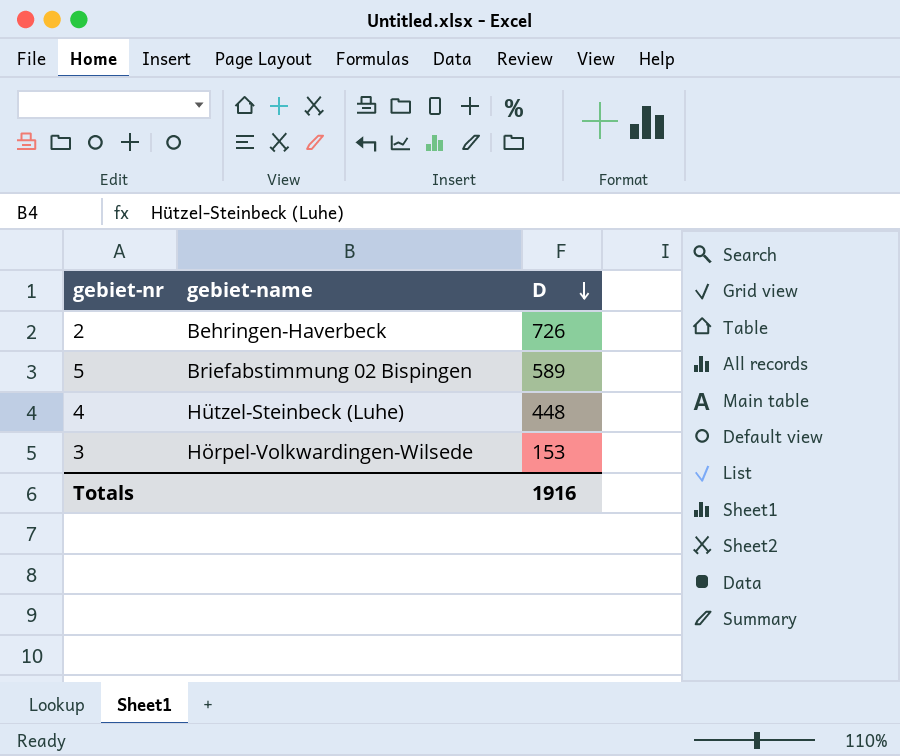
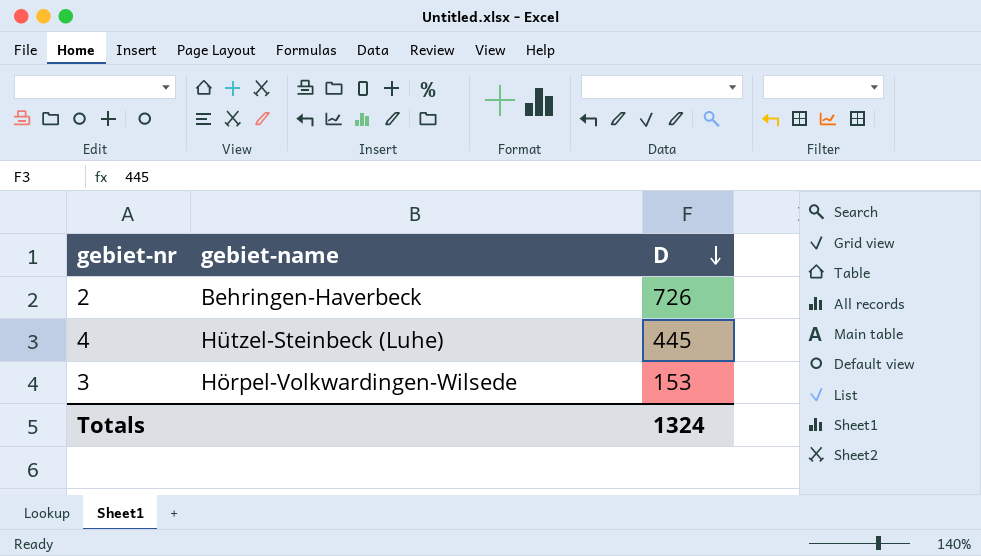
row 5: Briefabstimmung 02 Bispingen | 589 -> none
4 | D: 448 -> 445
Totals | D: 1916 -> 1324

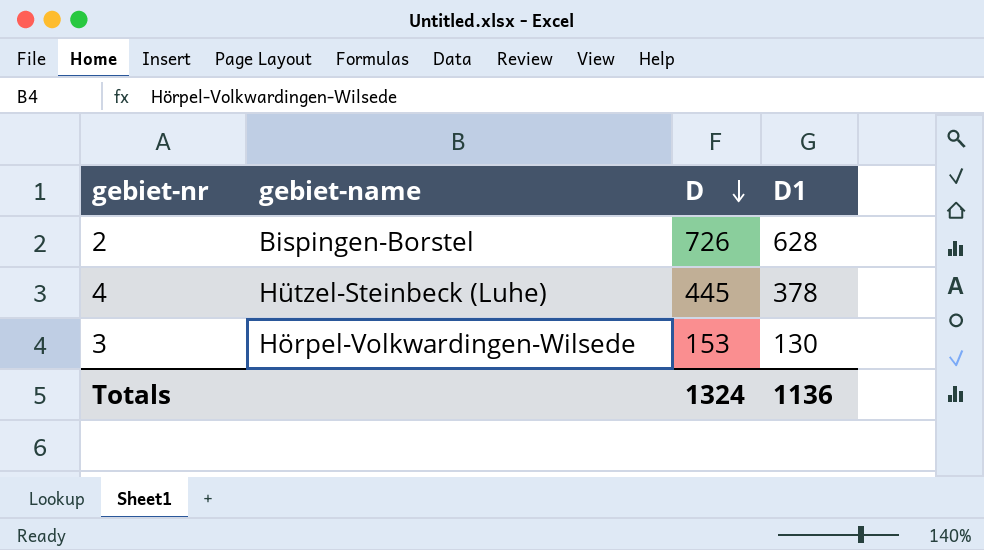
column D1 | position: none -> 4
2 | gebiet-name: Behringen-Haverbeck -> Bispingen-Borstel

